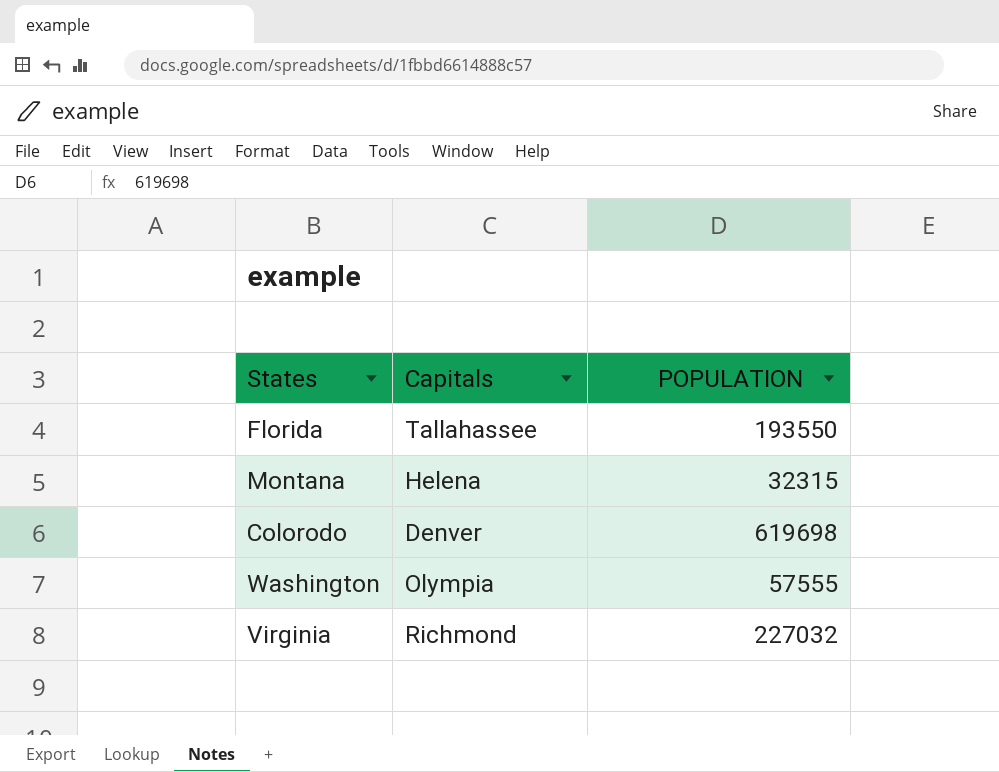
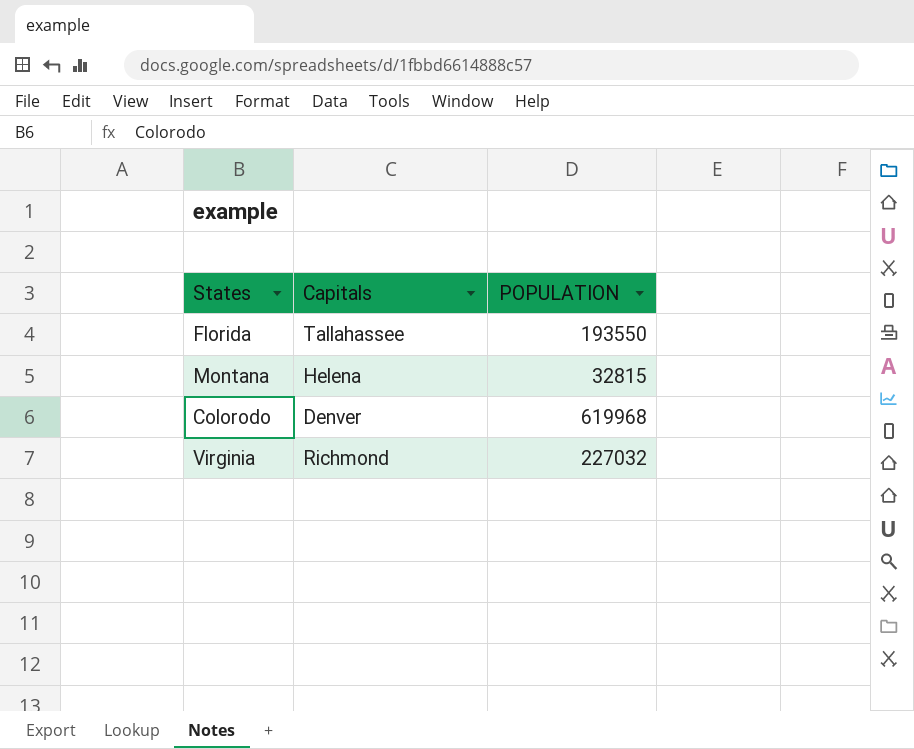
row Washington: Olympia | 57555 -> none
Montana | POPULATION: 32315 -> 32815
Colorodo | POPULATION: 619698 -> 619968

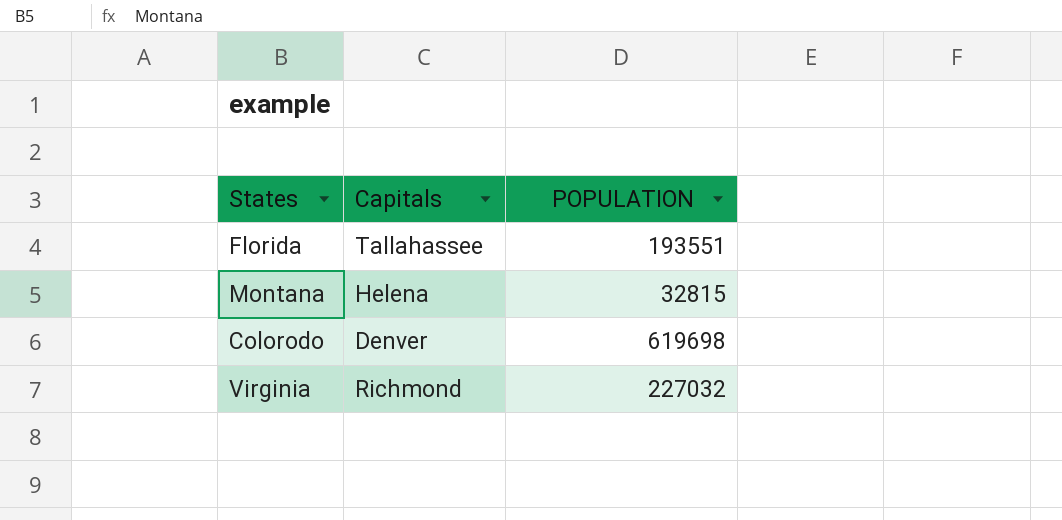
Florida | POPULATION: 193550 -> 193551
Colorodo | POPULATION: 619968 -> 619698

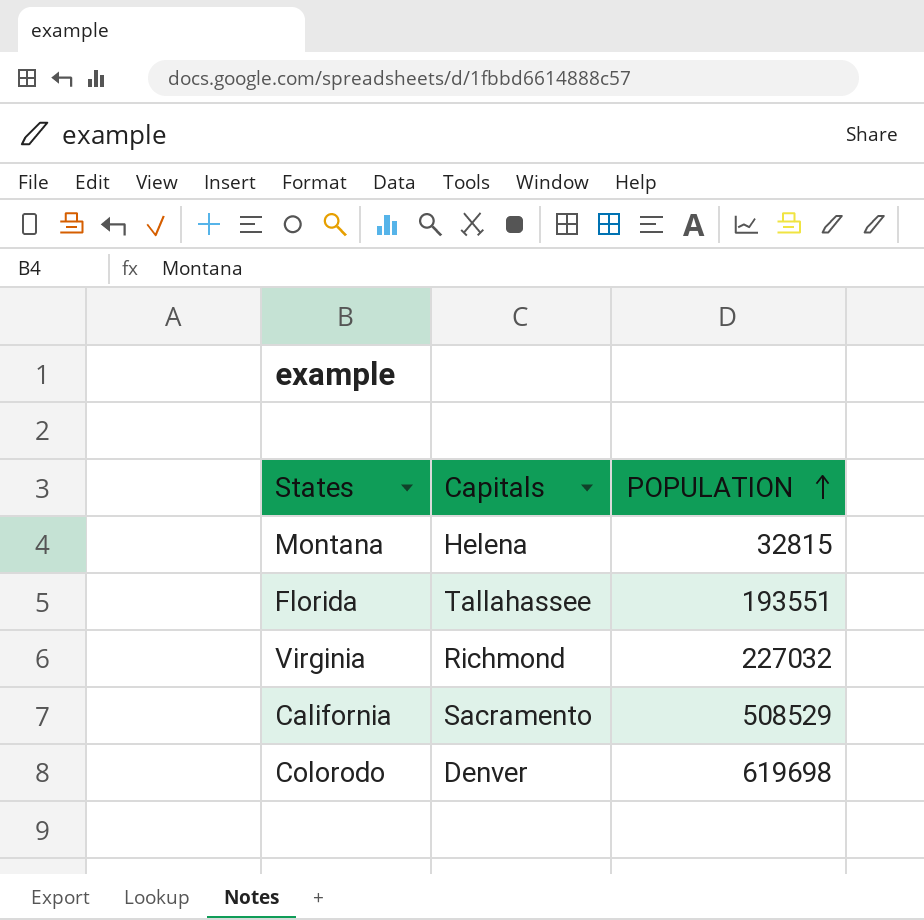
row order: none -> POPULATION ascending
row California: none -> Sacramento | 508529

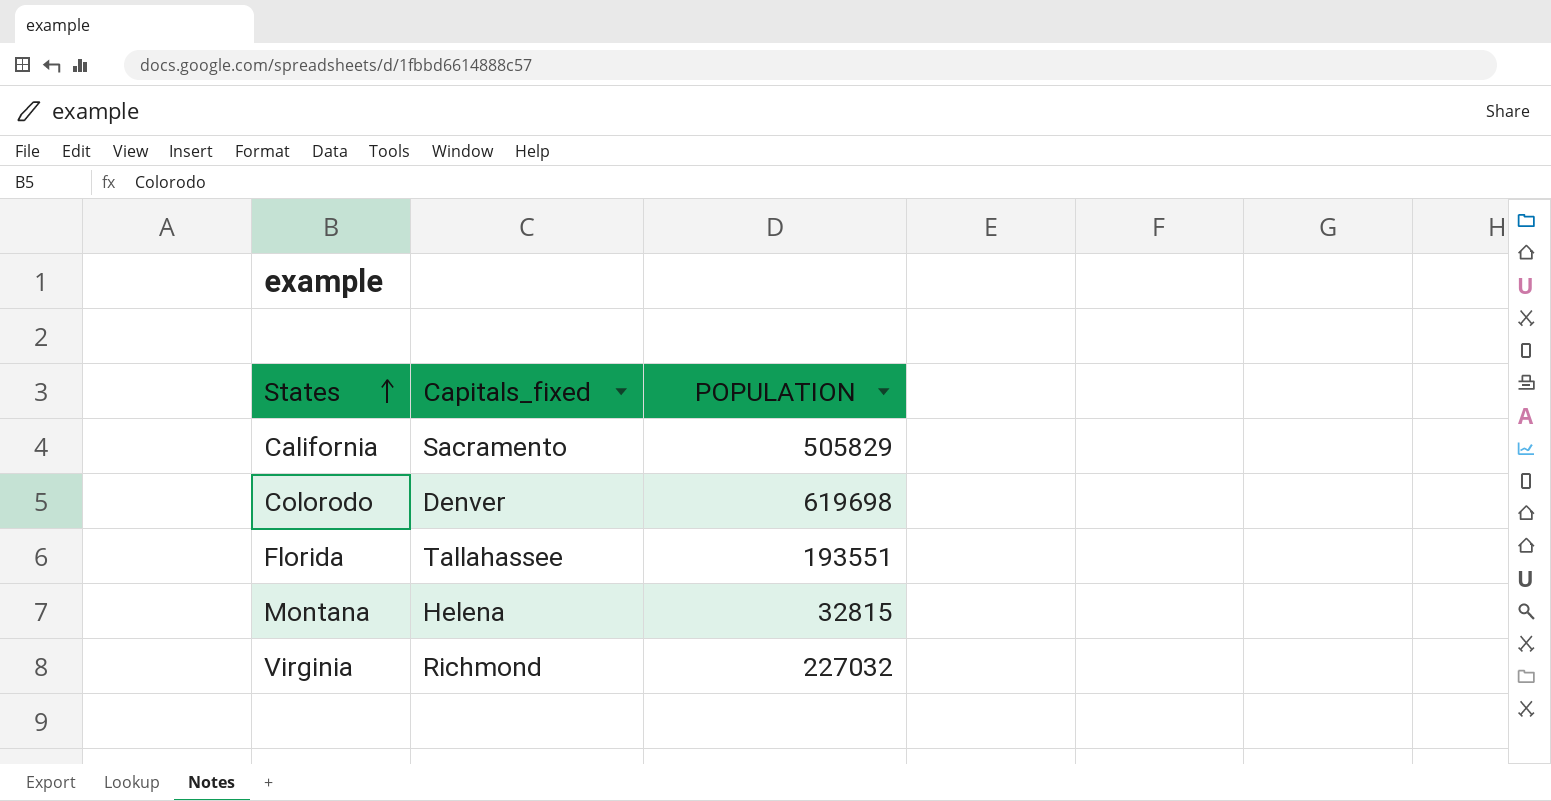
row order: POPULATION ascending -> States ascending
column name: Capitals -> Capitals_fixed
California | POPULATION: 508529 -> 505829

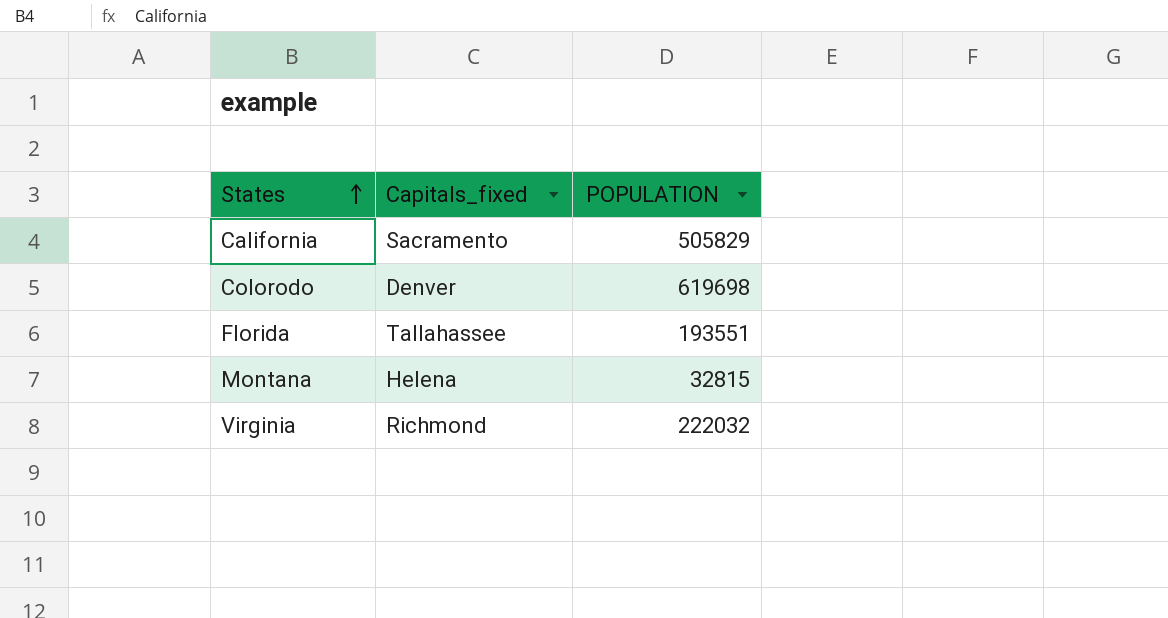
Virginia | POPULATION: 227032 -> 222032

